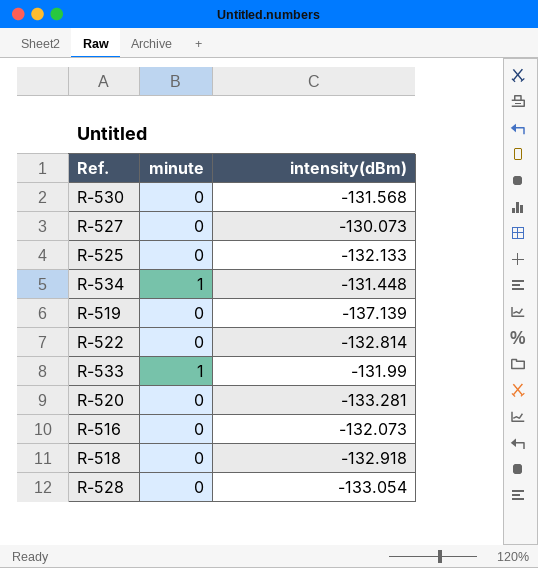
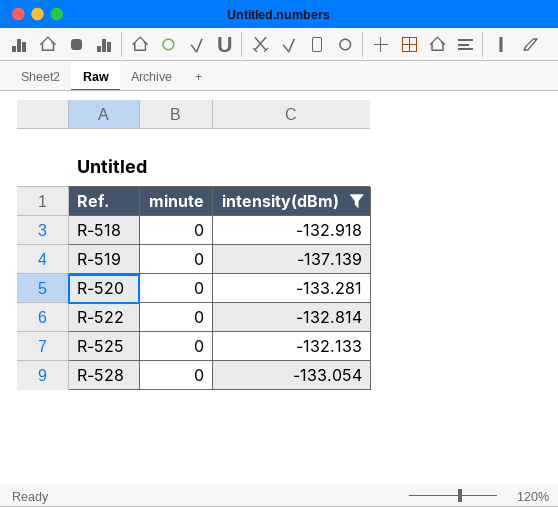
filter: none -> intensity(dBm) <= -132.133
row order: none -> Ref. ascending

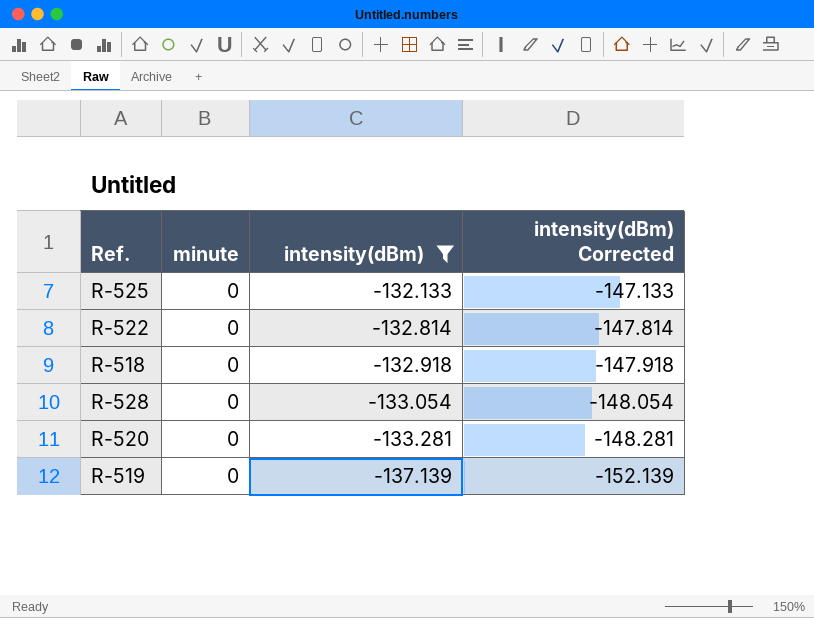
row order: Ref. ascending -> intensity(dBm) descending
column intensity(dBm) Corrected | formula: none -> [intensity(dBm)] - 15

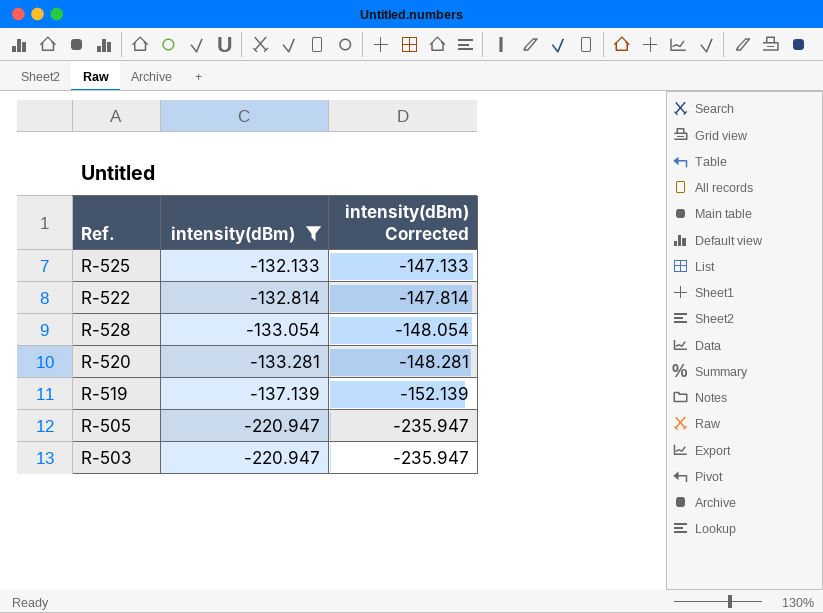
column minute | position: 2 -> none
row R-518: 0 | -132.918 | -147.918 -> none
row R-505: none -> -220.947 | -235.947
row R-503: none -> -220.947 | -235.947

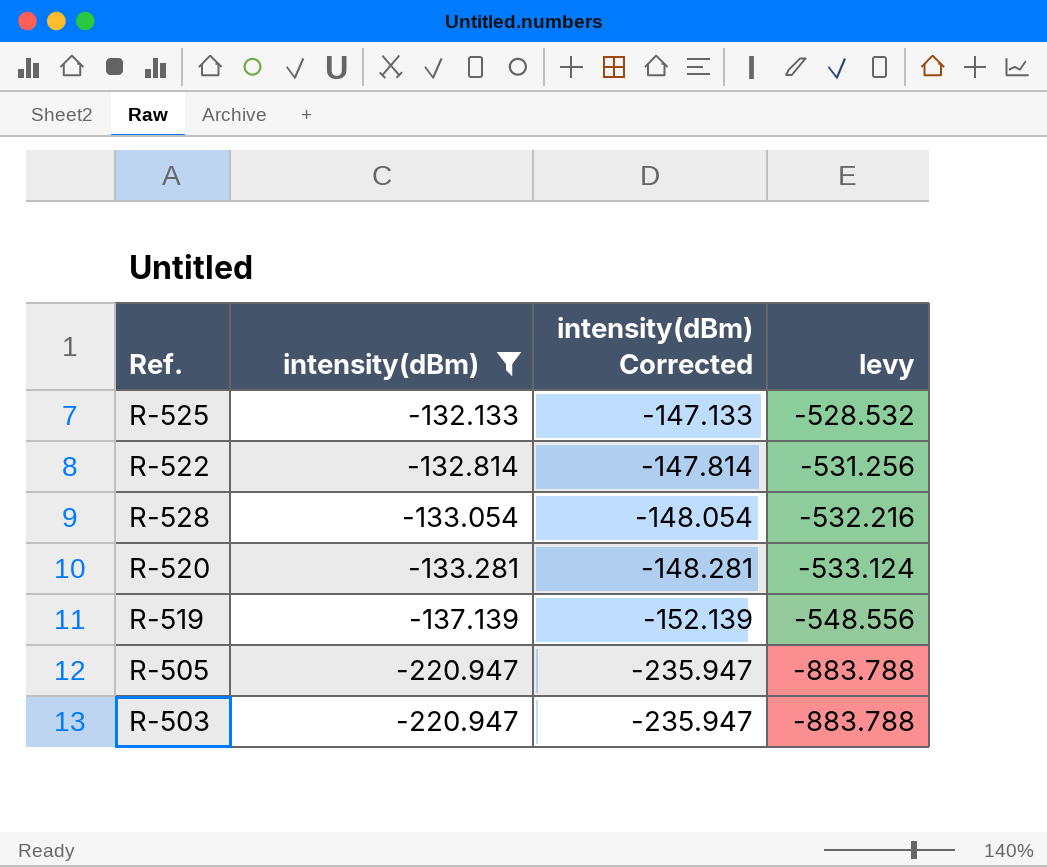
column levy | formula: none -> [intensity(dBm)] * 4

